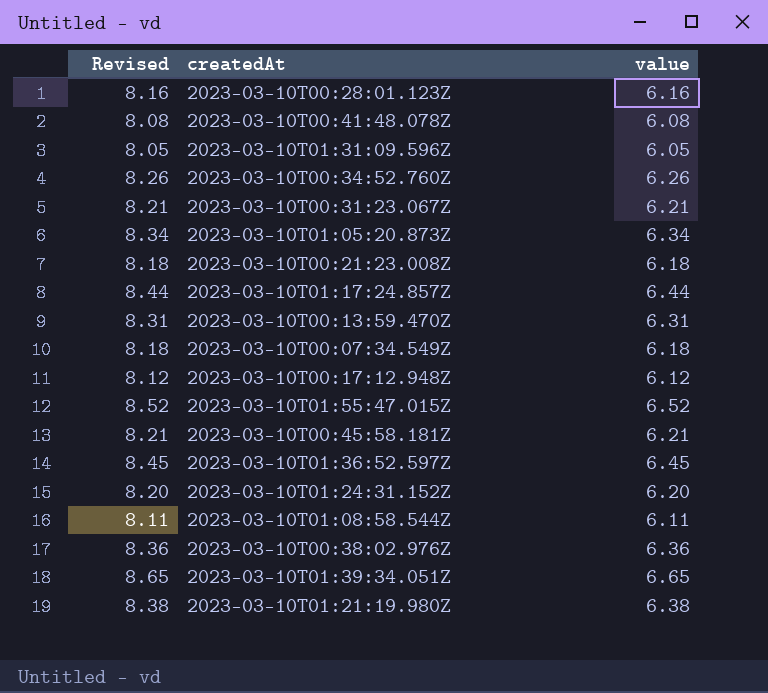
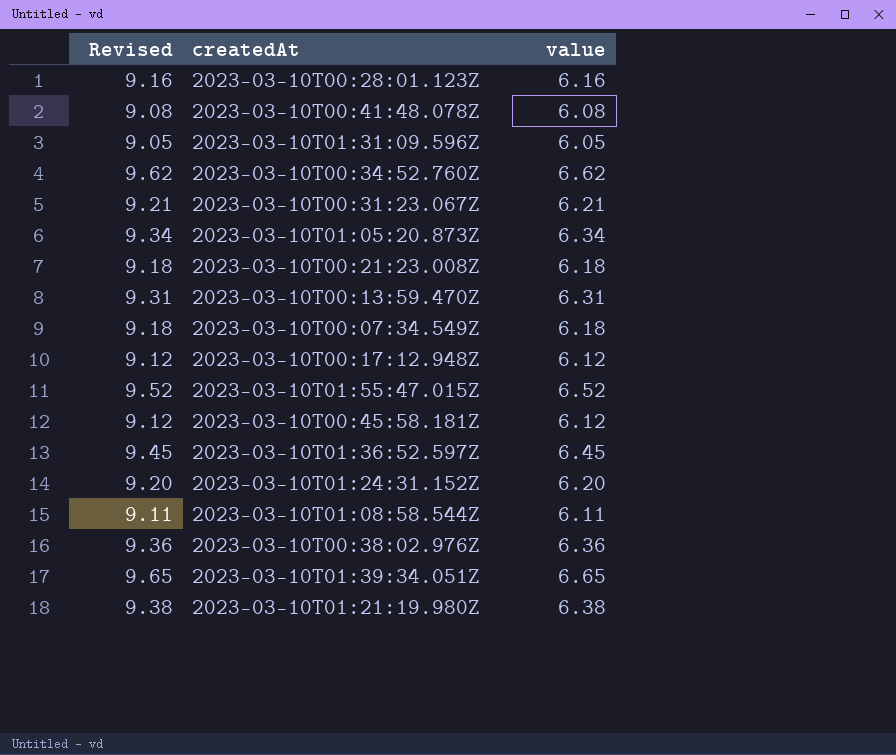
column Revised | formula: [value] + 2 -> [value] + 3
row 2023-03-10T01:17:24.857Z: 8.44 | 6.44 -> none
2023-03-10T00:34:52.760Z | value: 6.26 -> 6.62
2023-03-10T00:45:58.181Z | value: 6.21 -> 6.12

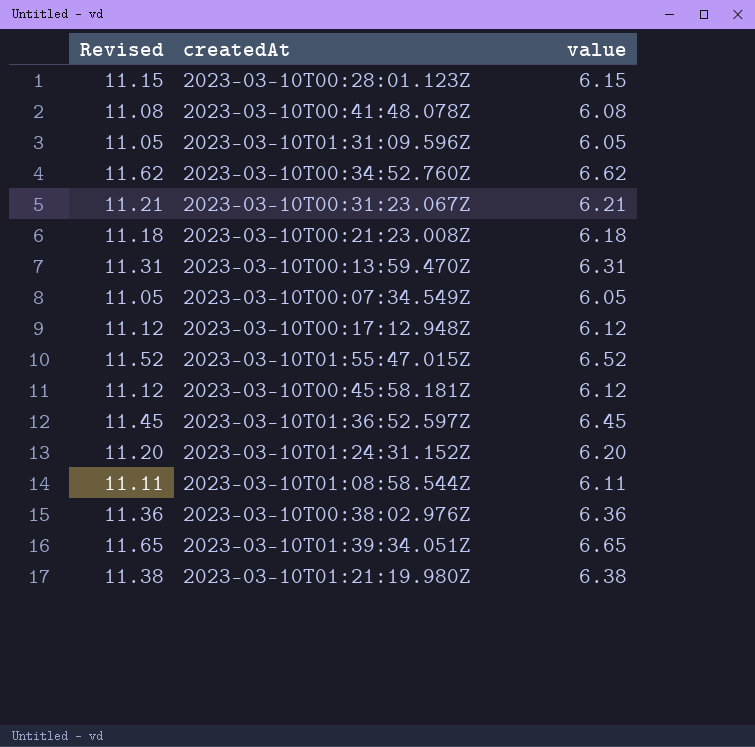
column Revised | formula: [value] + 3 -> [value] + 5
row 2023-03-10T01:05:20.873Z: 9.34 | 6.34 -> none
2023-03-10T00:28:01.123Z | value: 6.16 -> 6.15
2023-03-10T00:07:34.549Z | value: 6.18 -> 6.05

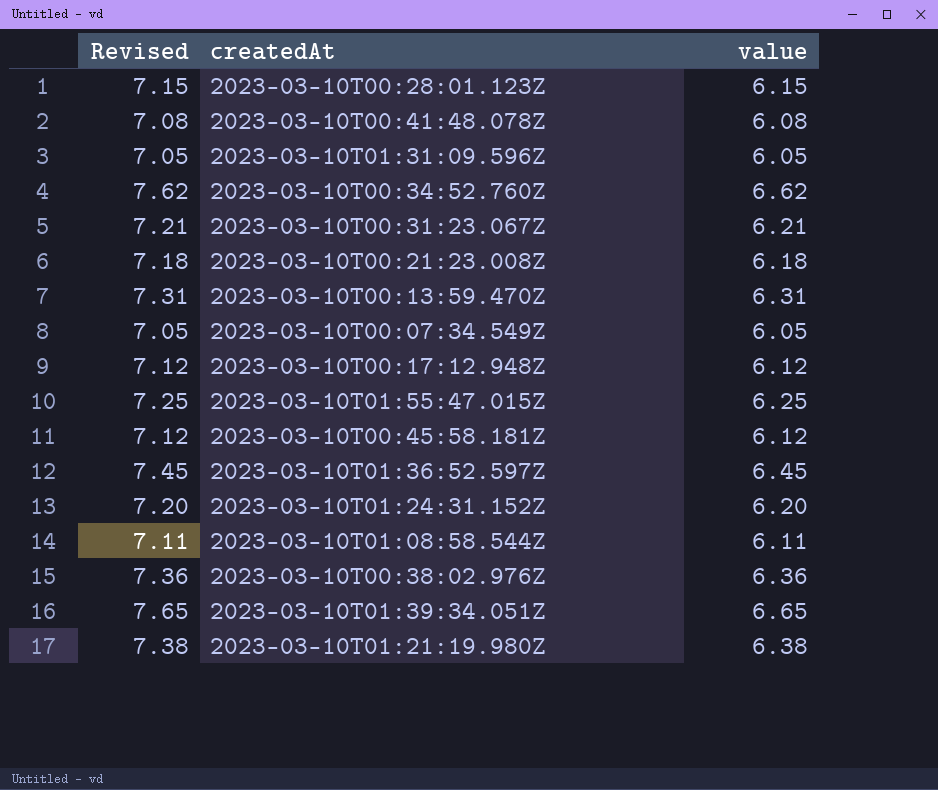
column Revised | formula: [value] + 5 -> [value] + 1
2023-03-10T01:55:47.015Z | value: 6.52 -> 6.25

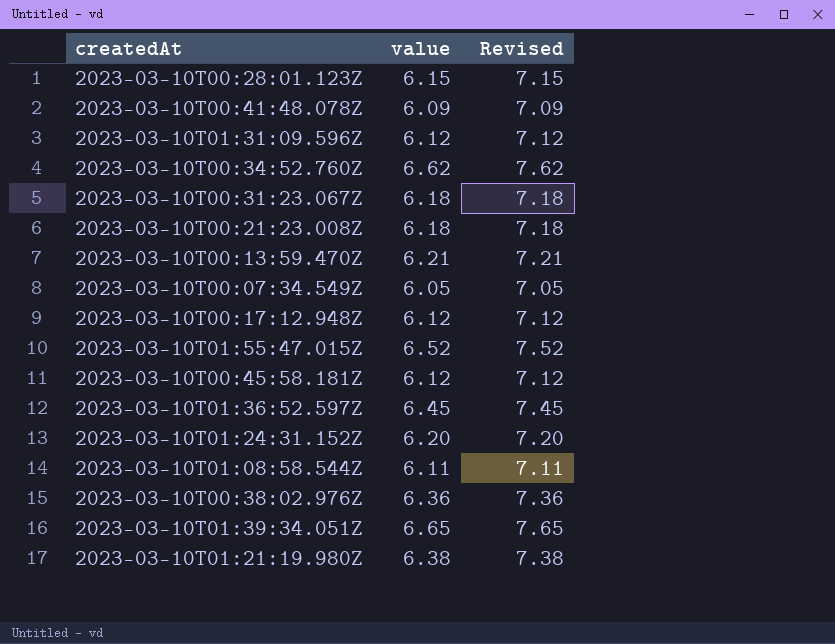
column Revised | position: 1 -> 3
2023-03-10T00:41:48.078Z | value: 6.08 -> 6.09
2023-03-10T00:41:48.078Z | Revised: 7.08 -> 7.09
2023-03-10T01:31:09.596Z | value: 6.05 -> 6.12
2023-03-10T01:31:09.596Z | Revised: 7.05 -> 7.12
2023-03-10T00:31:23.067Z | value: 6.21 -> 6.18
2023-03-10T00:31:23.067Z | Revised: 7.21 -> 7.18
2023-03-10T00:13:59.470Z | value: 6.31 -> 6.21
2023-03-10T00:13:59.470Z | Revised: 7.31 -> 7.21
2023-03-10T01:55:47.015Z | value: 6.25 -> 6.52
2023-03-10T01:55:47.015Z | Revised: 7.25 -> 7.52

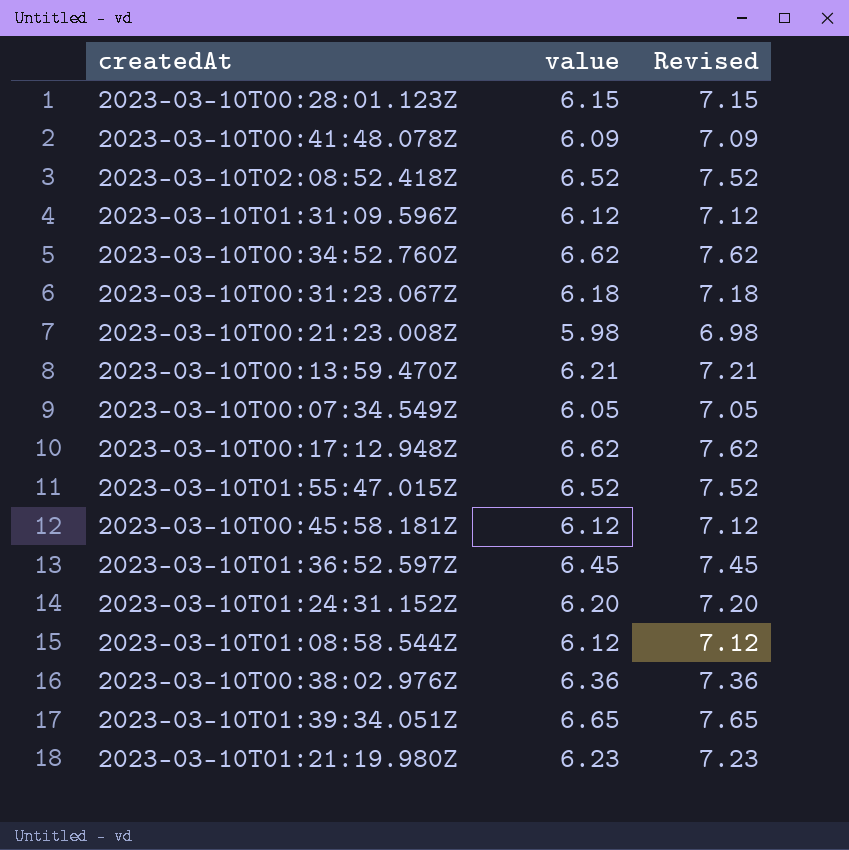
row 2023-03-10T02:08:52.418Z: none -> 6.52 | 7.52
2023-03-10T00:21:23.008Z | value: 6.18 -> 5.98
2023-03-10T00:21:23.008Z | Revised: 7.18 -> 6.98
2023-03-10T00:17:12.948Z | value: 6.12 -> 6.62
2023-03-10T00:17:12.948Z | Revised: 7.12 -> 7.62
2023-03-10T01:08:58.544Z | value: 6.11 -> 6.12
2023-03-10T01:08:58.544Z | Revised: 7.11 -> 7.12
2023-03-10T01:21:19.980Z | value: 6.38 -> 6.23
2023-03-10T01:21:19.980Z | Revised: 7.38 -> 7.23

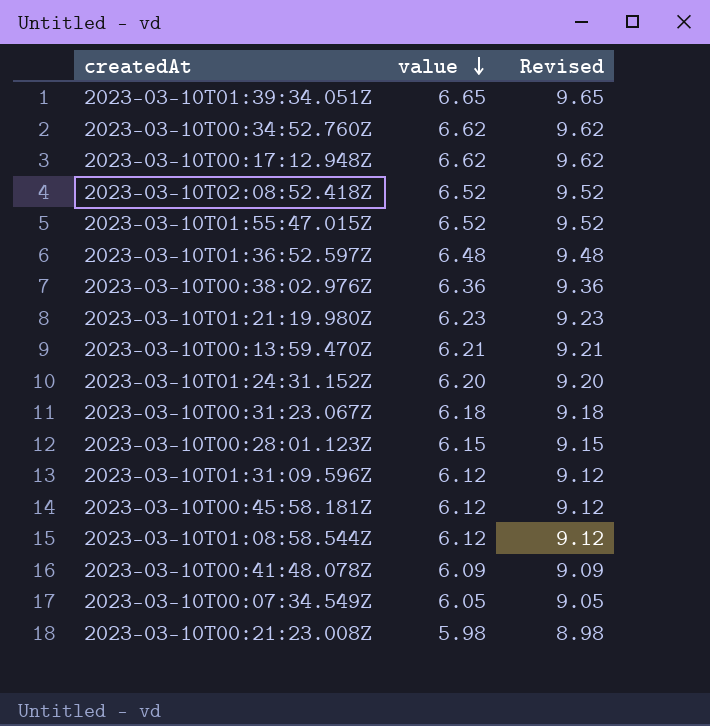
row order: none -> value descending
column Revised | formula: [value] + 1 -> [value] + 3
2023-03-10T01:36:52.597Z | value: 6.45 -> 6.48

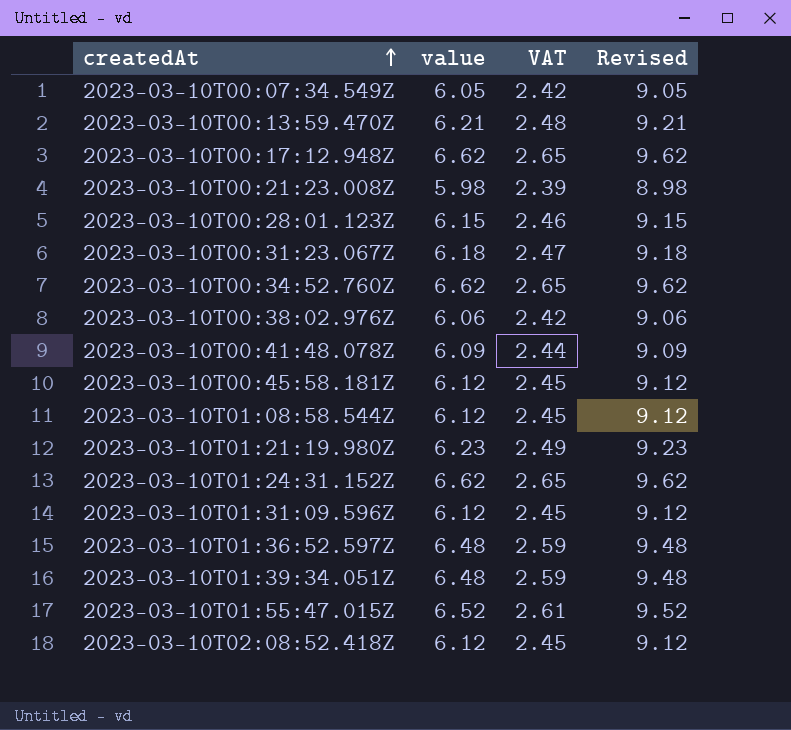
row order: value descending -> createdAt ascending
column VAT | formula: none -> [value] * 0.4
2023-03-10T00:38:02.976Z | value: 6.36 -> 6.06
2023-03-10T00:38:02.976Z | Revised: 9.36 -> 9.06
2023-03-10T01:24:31.152Z | value: 6.20 -> 6.62
2023-03-10T01:24:31.152Z | Revised: 9.20 -> 9.62
2023-03-10T01:39:34.051Z | value: 6.65 -> 6.48
2023-03-10T01:39:34.051Z | Revised: 9.65 -> 9.48
2023-03-10T02:08:52.418Z | value: 6.52 -> 6.12
2023-03-10T02:08:52.418Z | Revised: 9.52 -> 9.12

